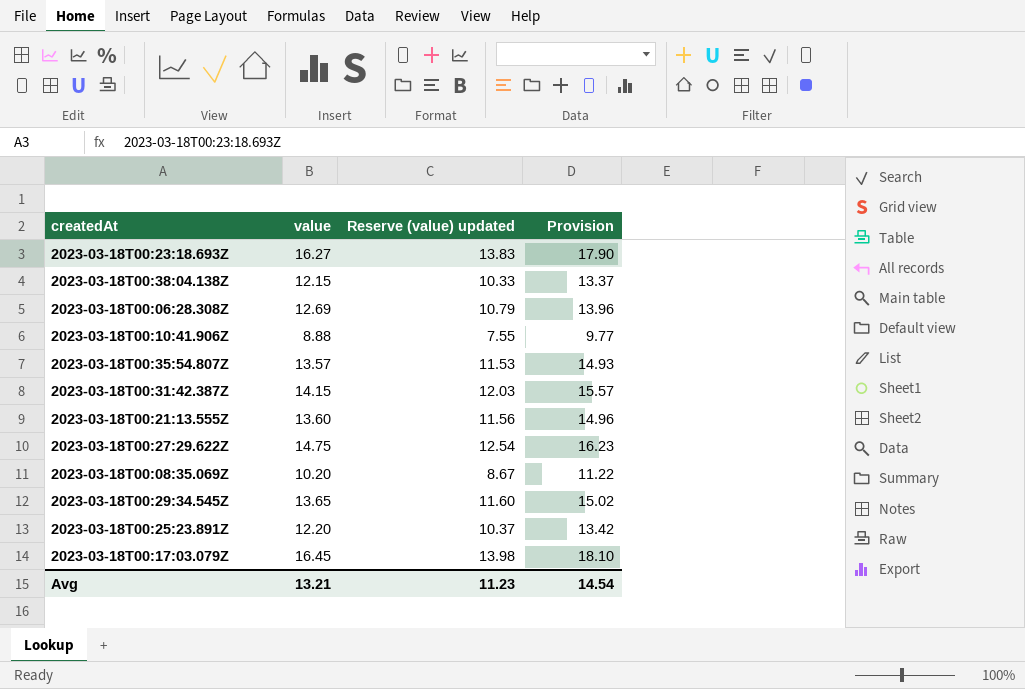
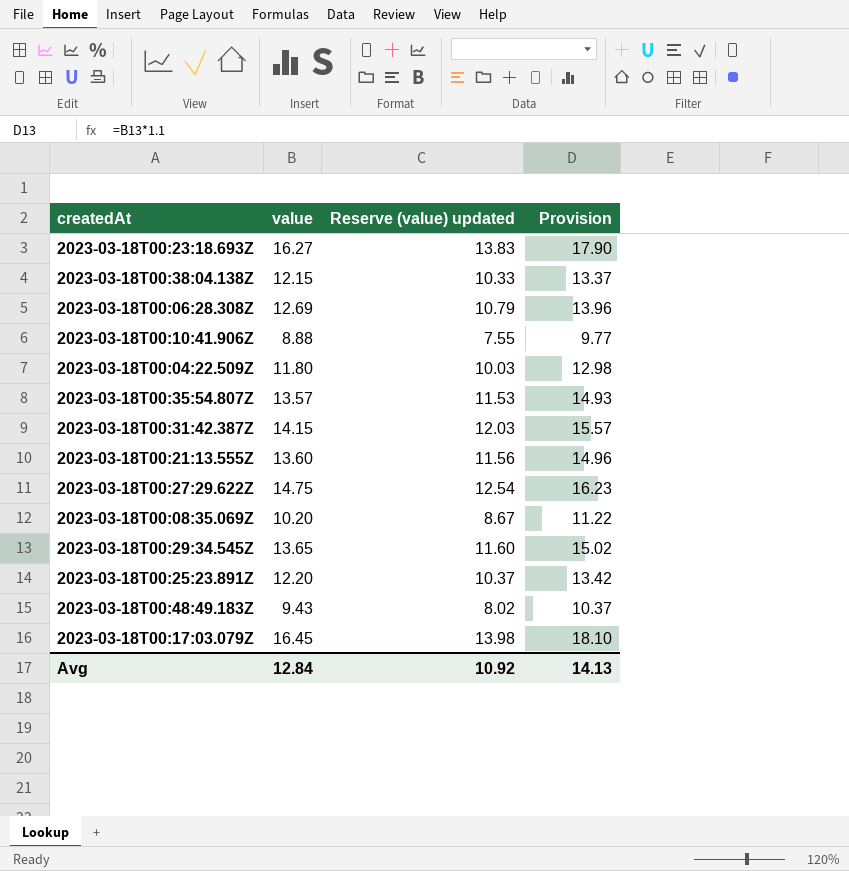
row 2023-03-18T00:04:22.509Z: none -> 11.80 | 10.03 | 12.98
row 2023-03-18T00:48:49.183Z: none -> 9.43 | 8.02 | 10.37
Avg | value: 13.21 -> 12.84
Avg | Reserve (value) updated: 11.23 -> 10.92
Avg | Provision: 14.54 -> 14.13

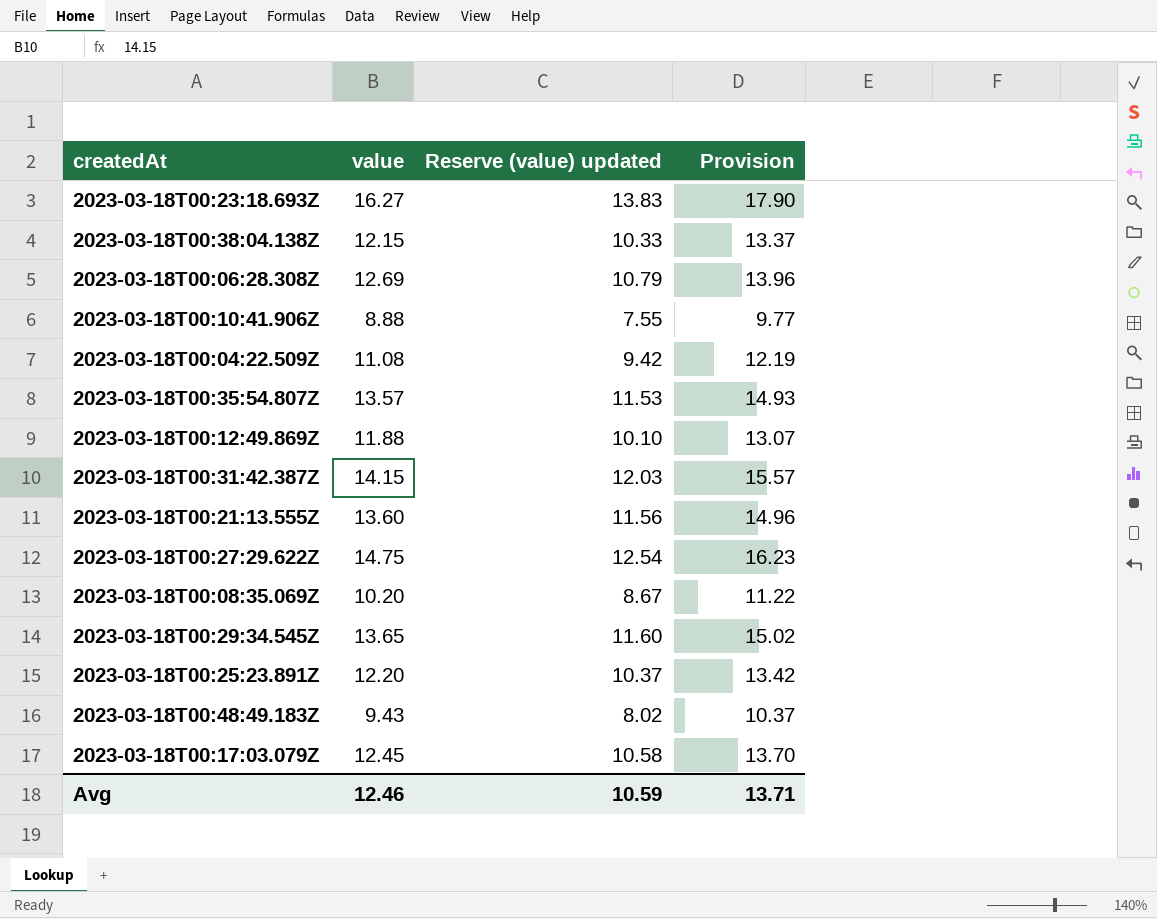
2023-03-18T00:04:22.509Z | value: 11.80 -> 11.08
2023-03-18T00:04:22.509Z | Reserve (value) updated: 10.03 -> 9.42
2023-03-18T00:04:22.509Z | Provision: 12.98 -> 12.19
row 2023-03-18T00:12:49.869Z: none -> 11.88 | 10.10 | 13.07
2023-03-18T00:17:03.079Z | value: 16.45 -> 12.45
2023-03-18T00:17:03.079Z | Reserve (value) updated: 13.98 -> 10.58
2023-03-18T00:17:03.079Z | Provision: 18.10 -> 13.70
Avg | value: 12.84 -> 12.46
Avg | Reserve (value) updated: 10.92 -> 10.59
Avg | Provision: 14.13 -> 13.71

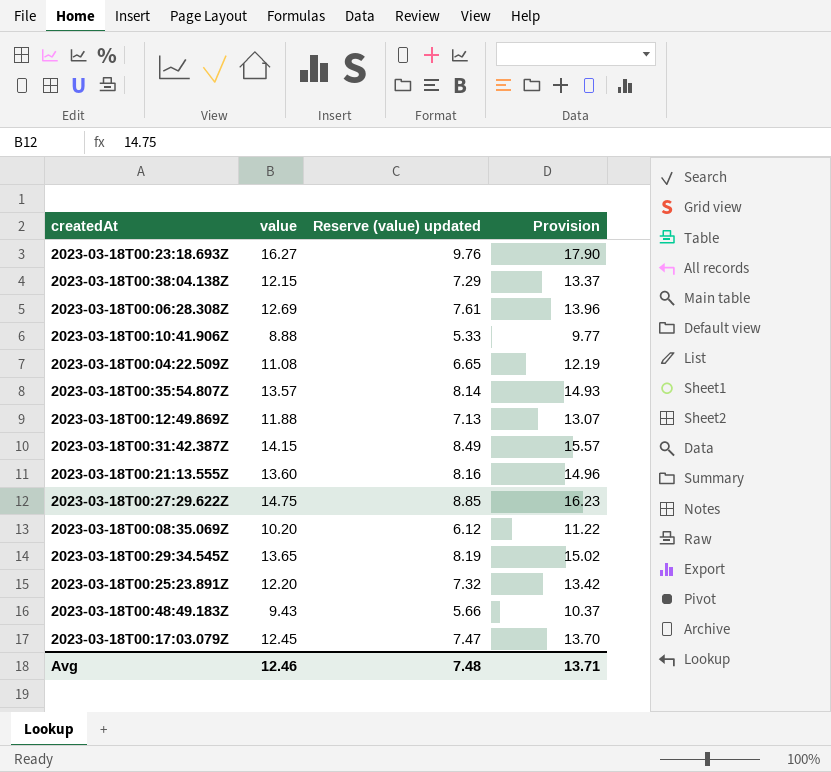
column Reserve (value) updated | formula: [value] * 0.85 -> [value] * 0.6
Avg | Reserve (value) updated: 10.59 -> 7.48

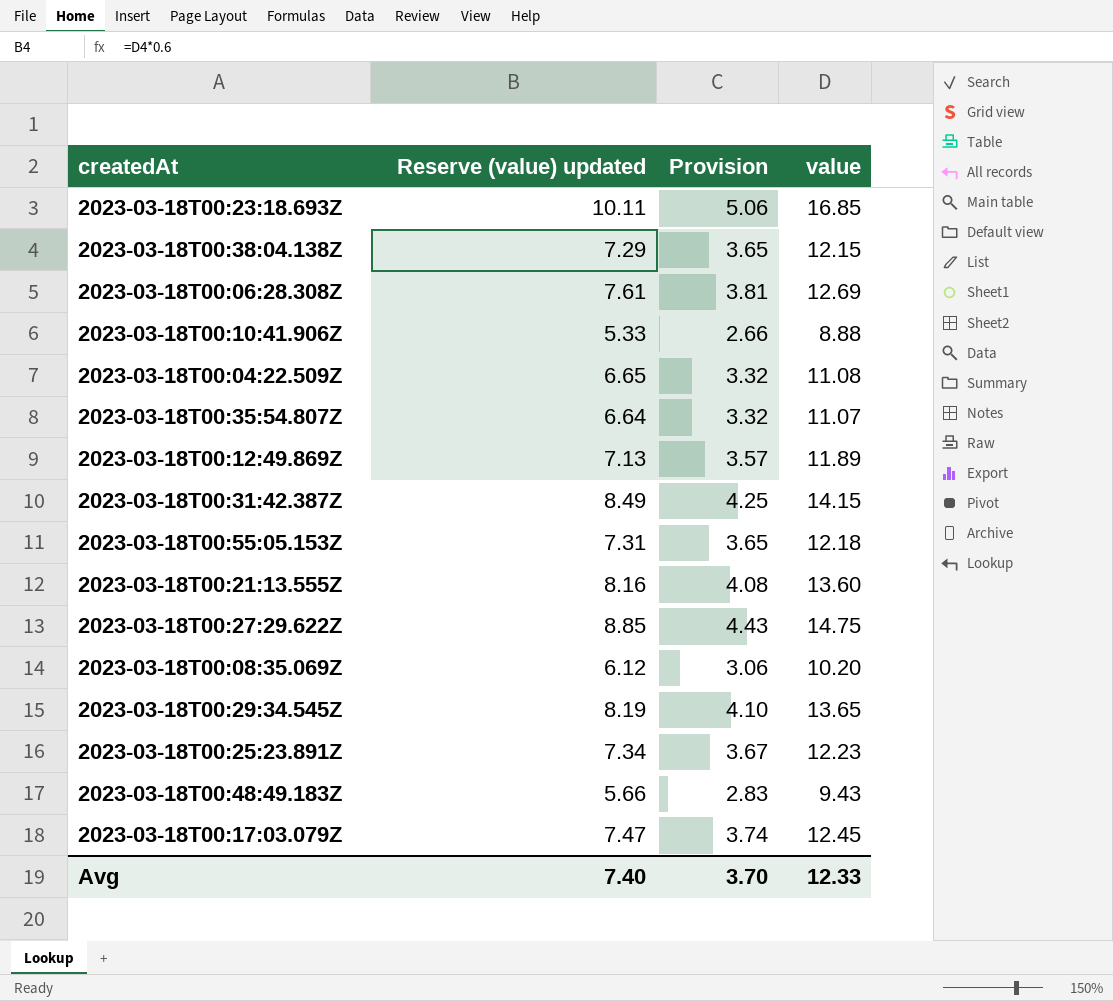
column Provision | formula: [value] * 1.1 -> [value] * 0.3
column value | position: 2 -> 4
2023-03-18T00:23:18.693Z | Reserve (value) updated: 9.76 -> 10.11
2023-03-18T00:23:18.693Z | value: 16.27 -> 16.85
2023-03-18T00:35:54.807Z | Reserve (value) updated: 8.14 -> 6.64
2023-03-18T00:35:54.807Z | value: 13.57 -> 11.07
2023-03-18T00:12:49.869Z | value: 11.88 -> 11.89
row 2023-03-18T00:55:05.153Z: none -> 7.31 | 3.65 | 12.18
2023-03-18T00:25:23.891Z | Reserve (value) updated: 7.32 -> 7.34
2023-03-18T00:25:23.891Z | value: 12.20 -> 12.23
Avg | Reserve (value) updated: 7.48 -> 7.40
Avg | Provision: 13.71 -> 3.70
Avg | value: 12.46 -> 12.33

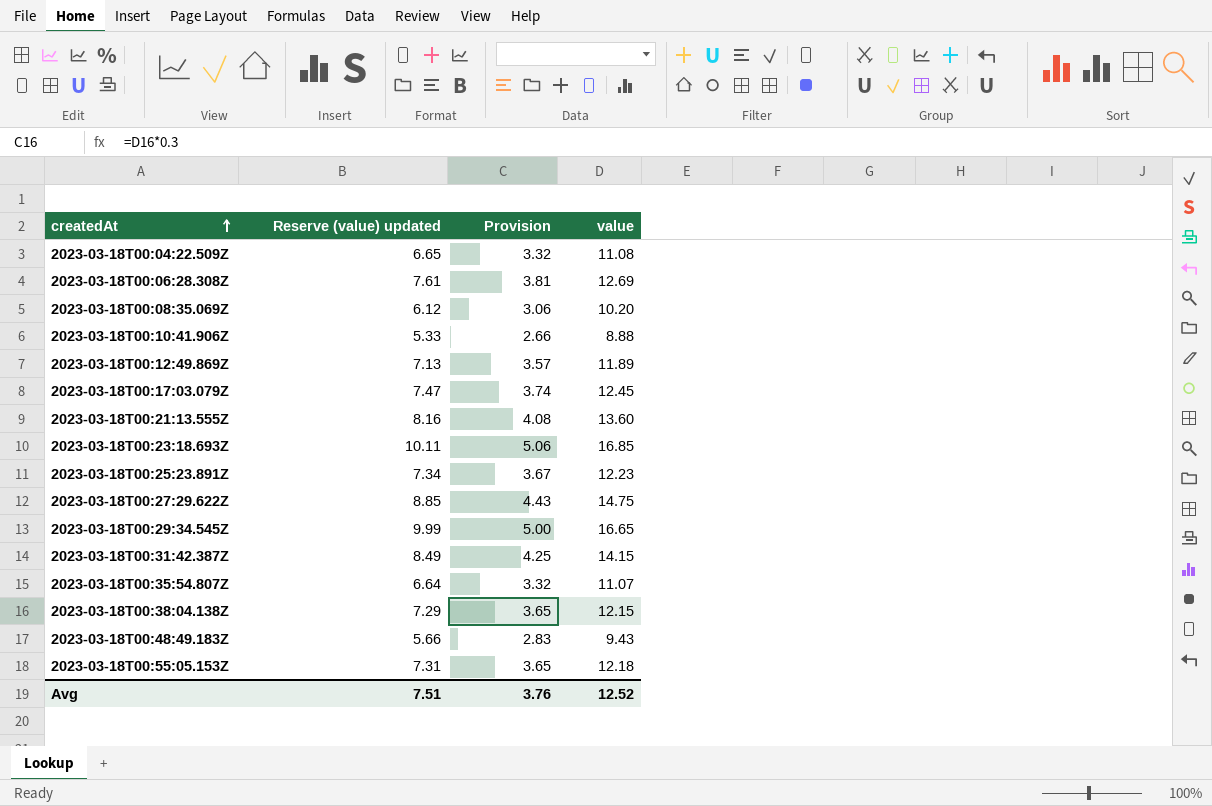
row order: none -> createdAt ascending
2023-03-18T00:29:34.545Z | Reserve (value) updated: 8.19 -> 9.99
2023-03-18T00:29:34.545Z | Provision: 4.10 -> 5.00
2023-03-18T00:29:34.545Z | value: 13.65 -> 16.65
Avg | Reserve (value) updated: 7.40 -> 7.51
Avg | Provision: 3.70 -> 3.76
Avg | value: 12.33 -> 12.52

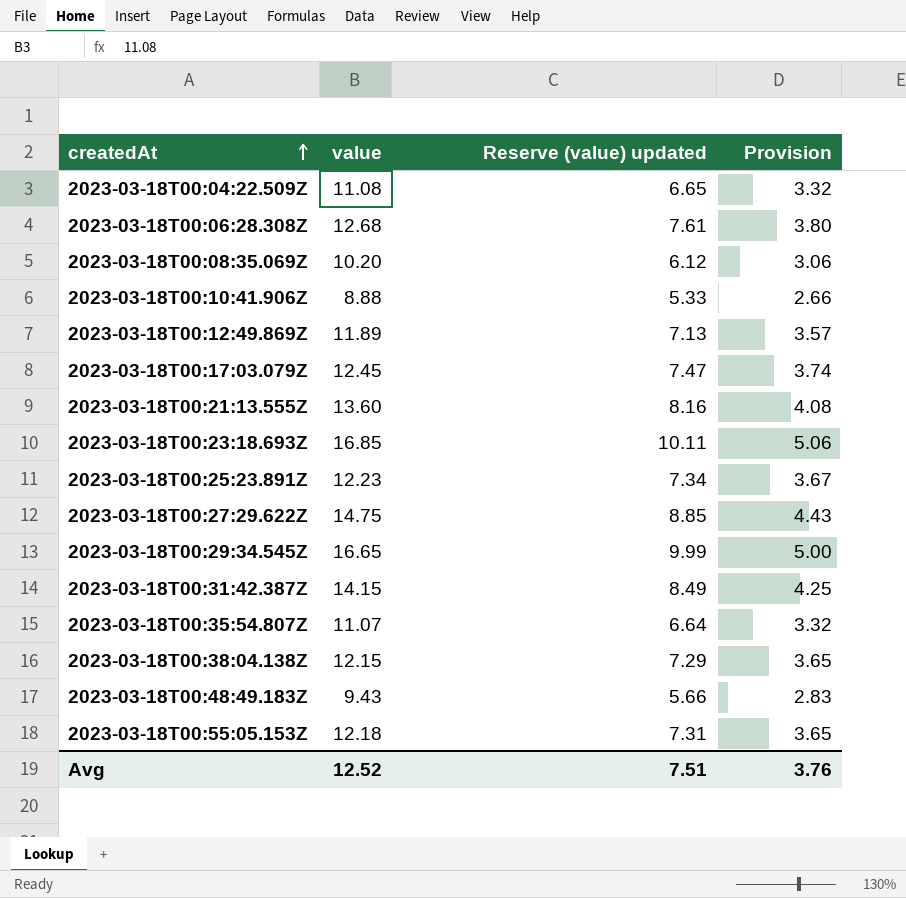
column value | position: 4 -> 2
2023-03-18T00:06:28.308Z | value: 12.69 -> 12.68
2023-03-18T00:06:28.308Z | Provision: 3.81 -> 3.80

